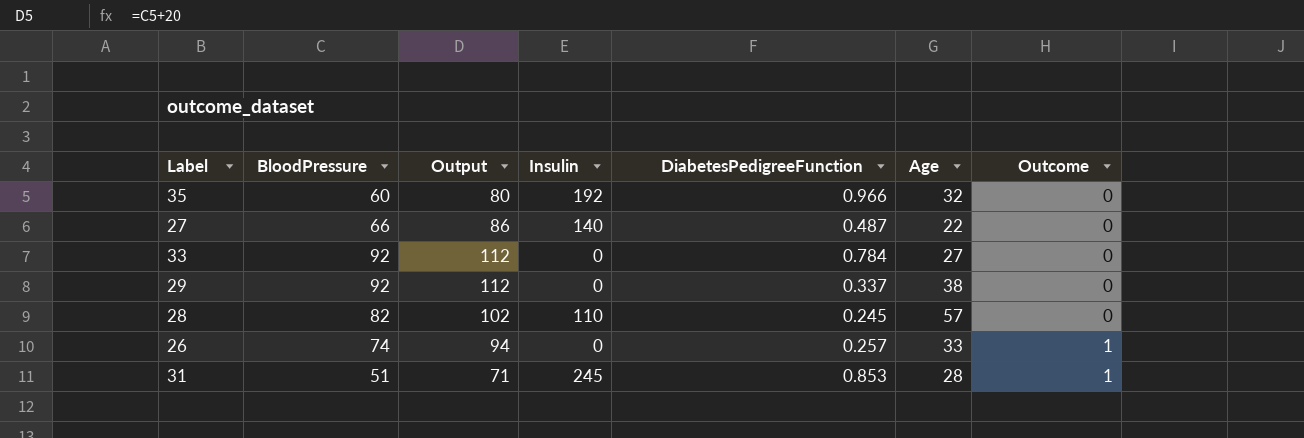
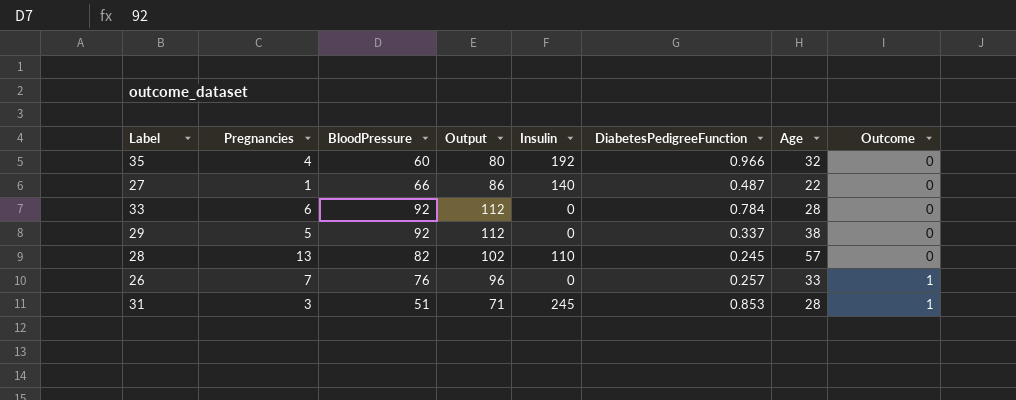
column Pregnancies | position: none -> 2
33 | Age: 27 -> 28
26 | BloodPressure: 74 -> 76
26 | Output: 94 -> 96

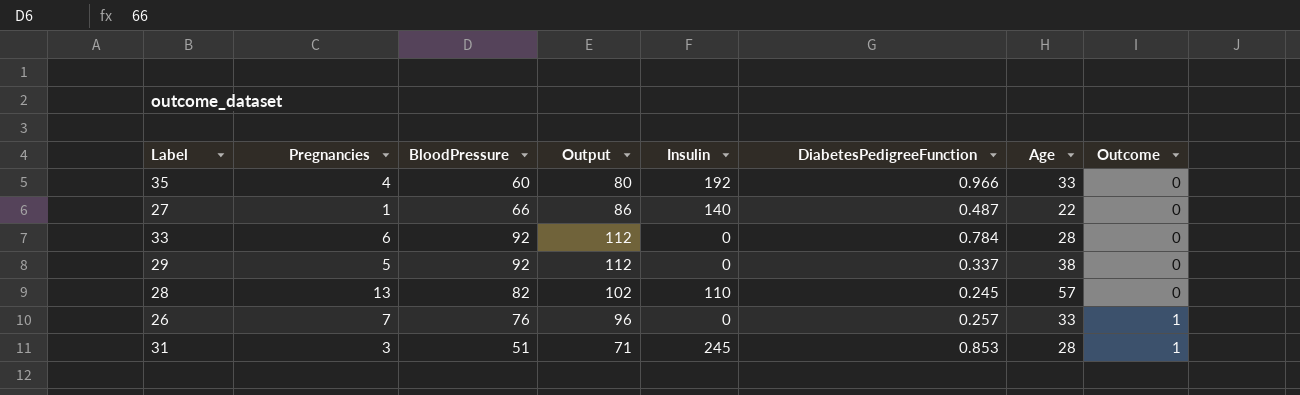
35 | Age: 32 -> 33

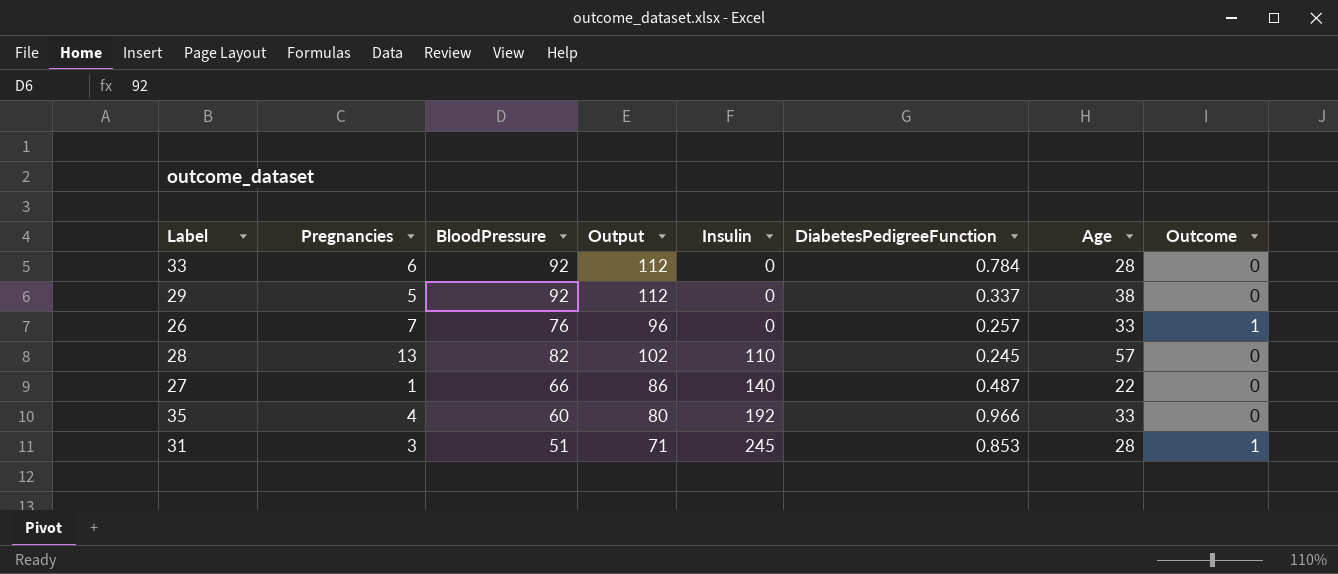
row order: Outcome ascending -> Insulin ascending

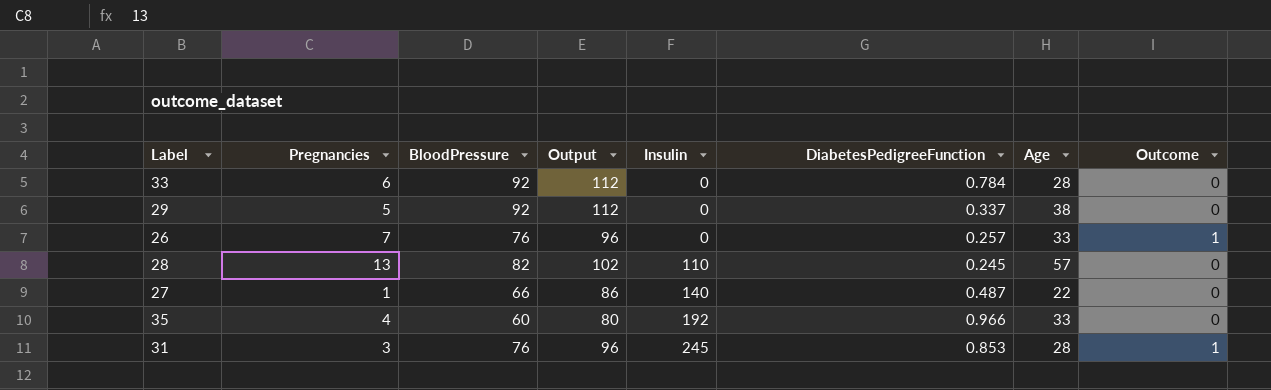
31 | BloodPressure: 51 -> 76
31 | Output: 71 -> 96

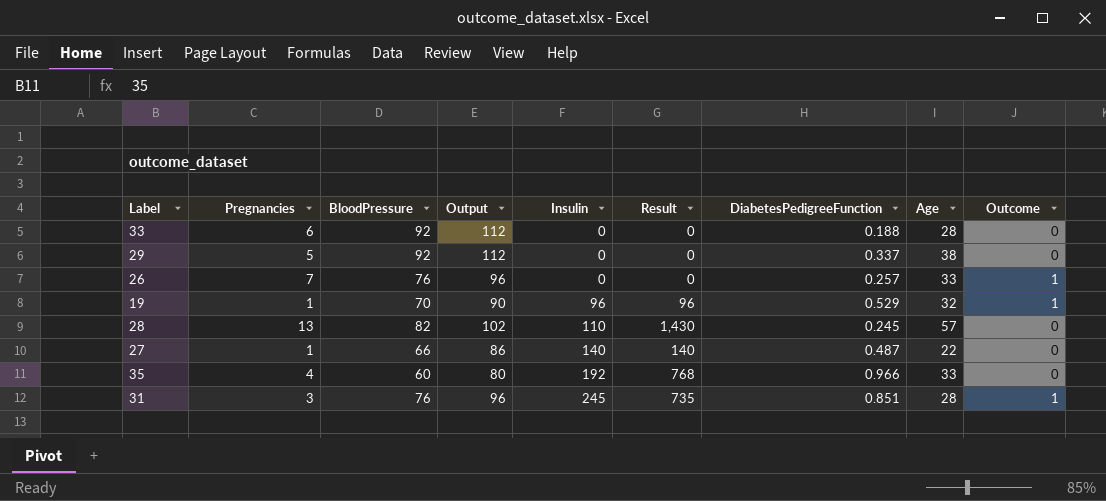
column Result | formula: none -> [Pregnancies] * [Insulin]
33 | DiabetesPedigreeFunction: 0.784 -> 0.188
row 19: none -> 1 | 70 | 90 | 96 | 96 | 0.529 | 32 | 1
31 | DiabetesPedigreeFunction: 0.853 -> 0.851

